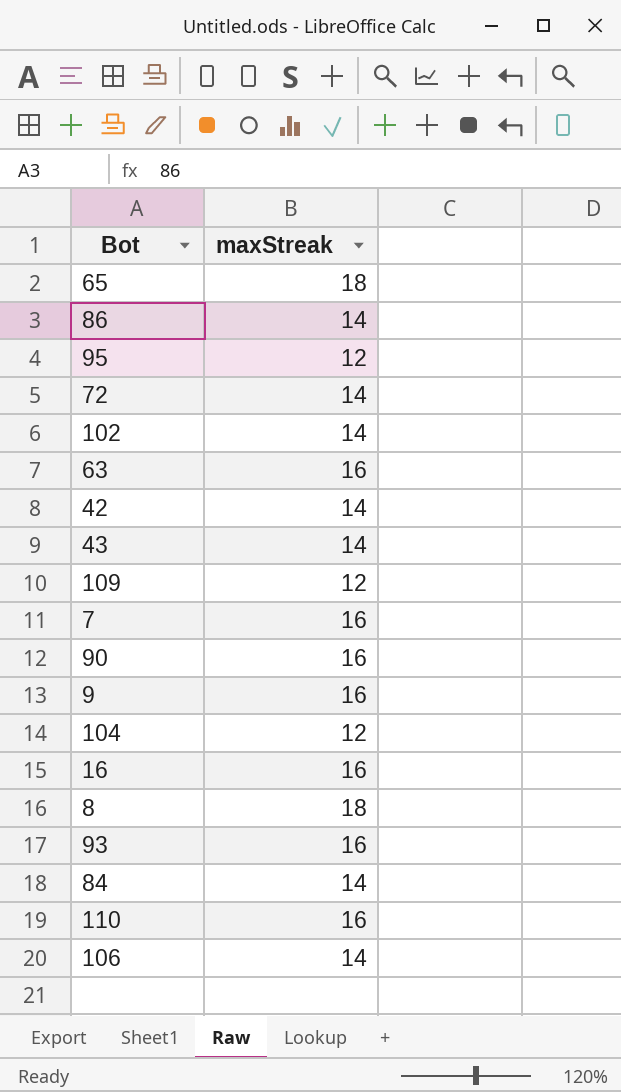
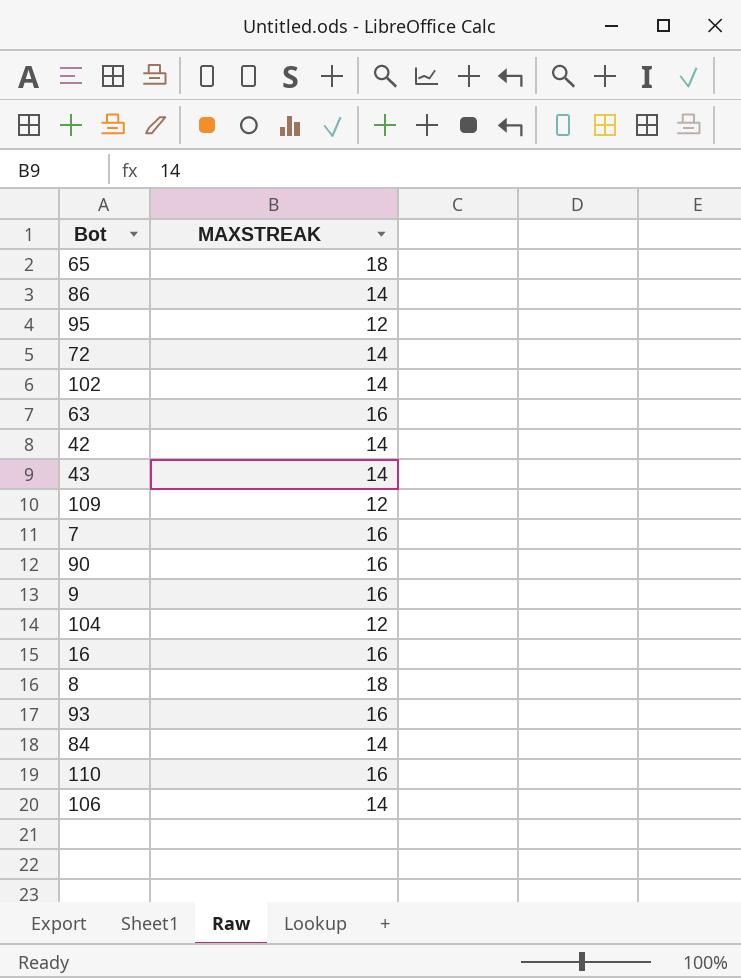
column name: maxStreak -> MAXSTREAK

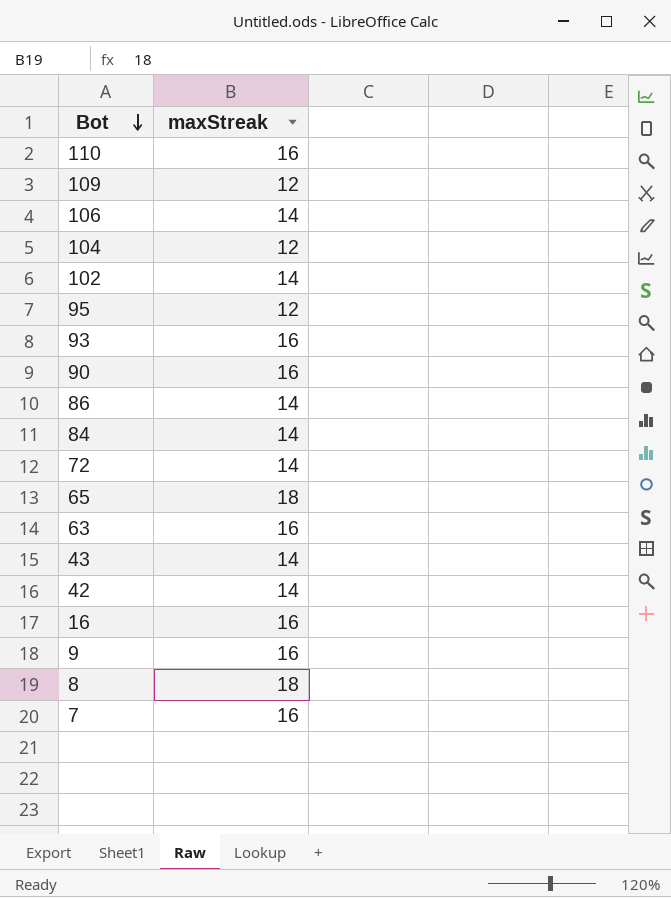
row order: none -> Bot descending
column name: MAXSTREAK -> maxStreak

